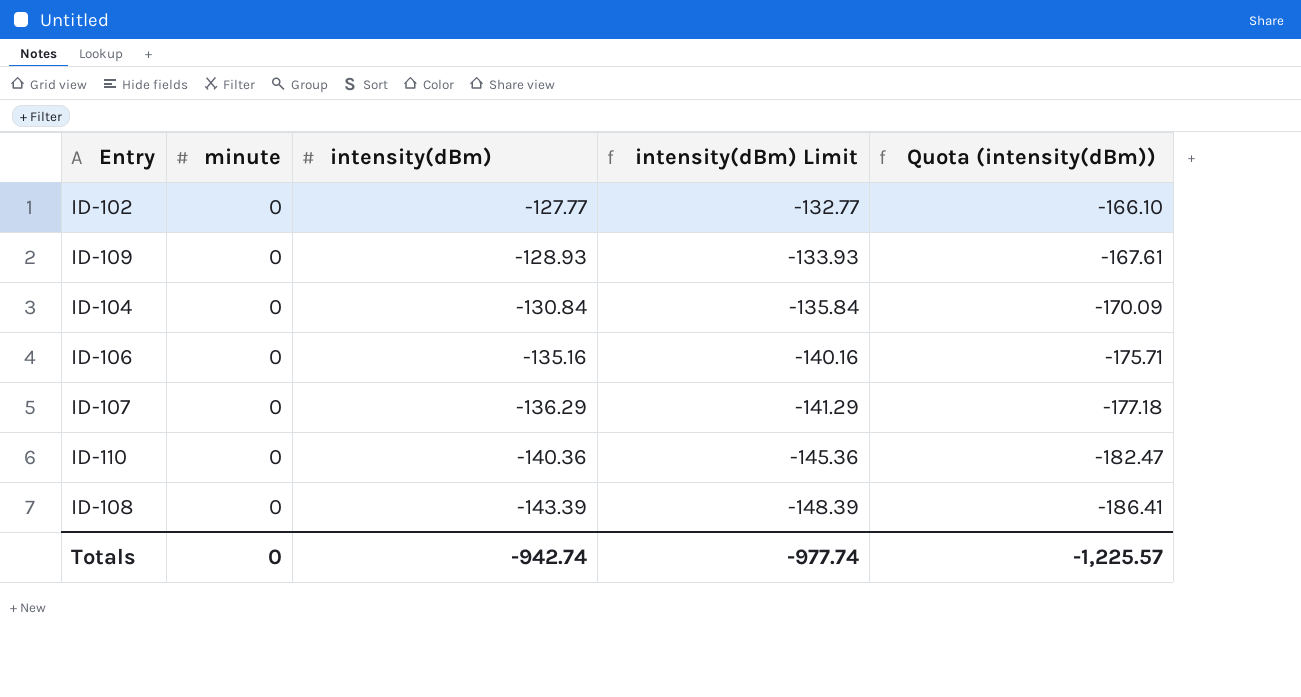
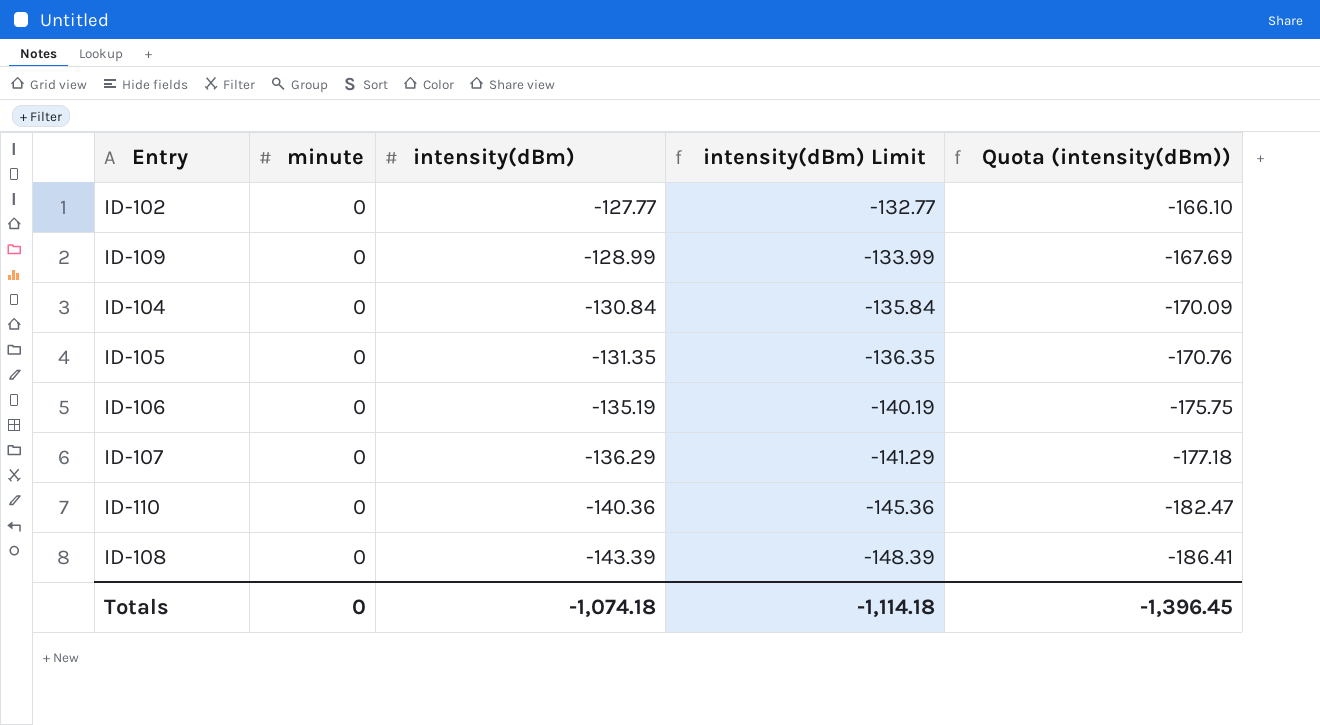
ID-109 | intensity(dBm): -128.93 -> -128.99
ID-109 | intensity(dBm) Limit: -133.93 -> -133.99
ID-109 | Quota (intensity(dBm)): -167.61 -> -167.69
row ID-105: none -> 0 | -131.35 | -136.35 | -170.76
ID-106 | intensity(dBm): -135.16 -> -135.19
ID-106 | intensity(dBm) Limit: -140.16 -> -140.19
ID-106 | Quota (intensity(dBm)): -175.71 -> -175.75
Totals | intensity(dBm): -942.74 -> -1,074.18
Totals | intensity(dBm) Limit: -977.74 -> -1,114.18
Totals | Quota (intensity(dBm)): -1,225.57 -> -1,396.45

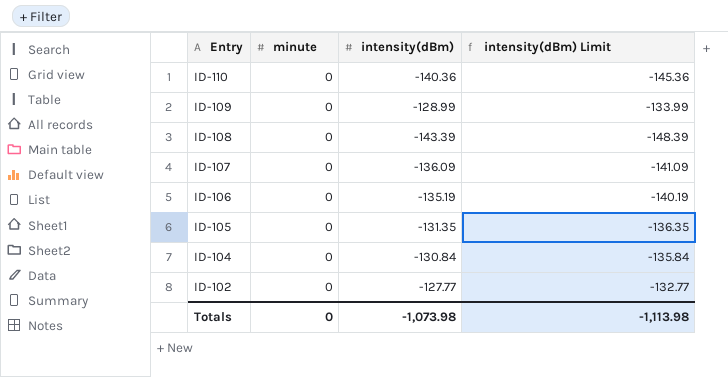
row order: intensity(dBm) descending -> Entry descending
column Quota (intensity(dBm)) | formula: [intensity(dBm)] * 1.3 -> none
ID-107 | intensity(dBm): -136.29 -> -136.09
ID-107 | intensity(dBm) Limit: -141.29 -> -141.09
Totals | intensity(dBm): -1,074.18 -> -1,073.98
Totals | intensity(dBm) Limit: -1,114.18 -> -1,113.98

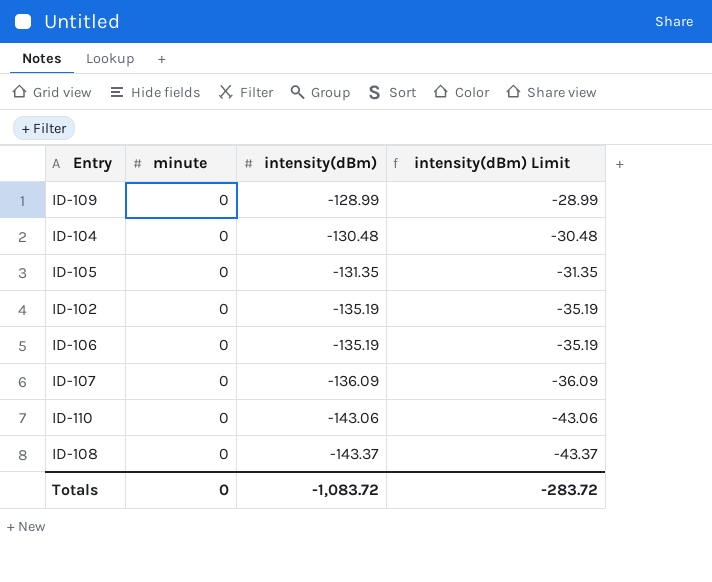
row order: Entry descending -> intensity(dBm) descending
column intensity(dBm) Limit | formula: [intensity(dBm)] - 5 -> [intensity(dBm)] + 100
ID-104 | intensity(dBm): -130.84 -> -130.48
ID-102 | intensity(dBm): -127.77 -> -135.19
ID-110 | intensity(dBm): -140.36 -> -143.06
ID-108 | intensity(dBm): -143.39 -> -143.37
Totals | intensity(dBm): -1,073.98 -> -1,083.72
Totals | intensity(dBm) Limit: -1,113.98 -> -283.72

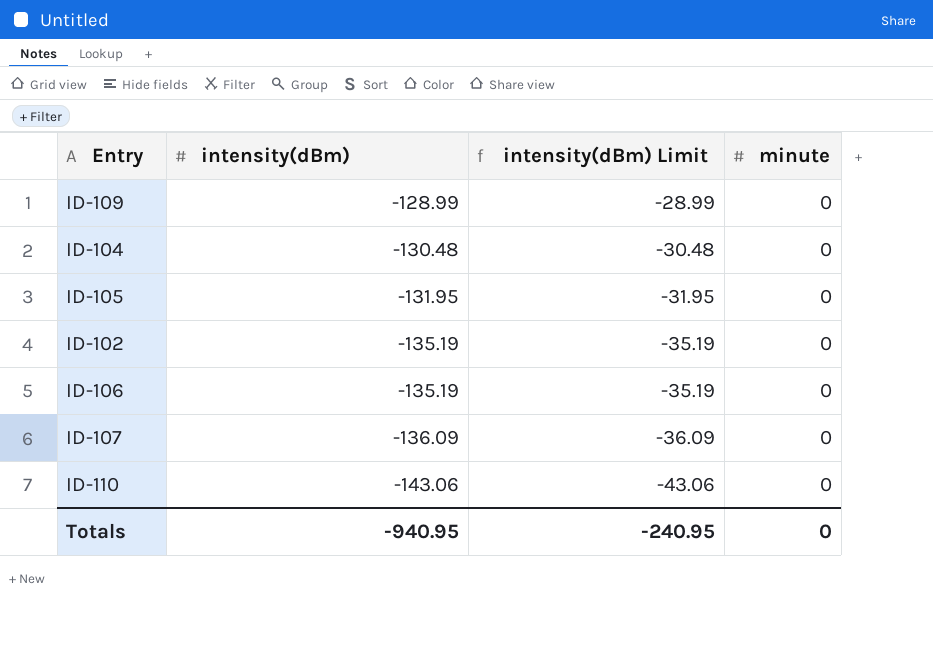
column minute | position: 2 -> 4
row ID-108: 0 | -143.37 | -43.37 -> none
ID-105 | intensity(dBm): -131.35 -> -131.95
ID-105 | intensity(dBm) Limit: -31.35 -> -31.95
Totals | intensity(dBm): -1,083.72 -> -940.95
Totals | intensity(dBm) Limit: -283.72 -> -240.95

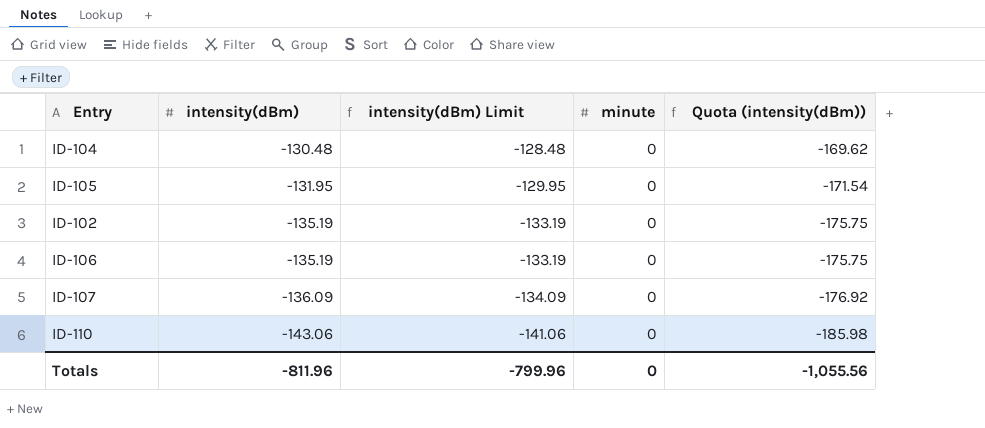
column intensity(dBm) Limit | formula: [intensity(dBm)] + 100 -> [intensity(dBm)] + 2
column Quota (intensity(dBm)) | formula: none -> [intensity(dBm)] * 1.3
row ID-109: -128.99 | -28.99 | 0 -> none
Totals | intensity(dBm): -940.95 -> -811.96
Totals | intensity(dBm) Limit: -240.95 -> -799.96

